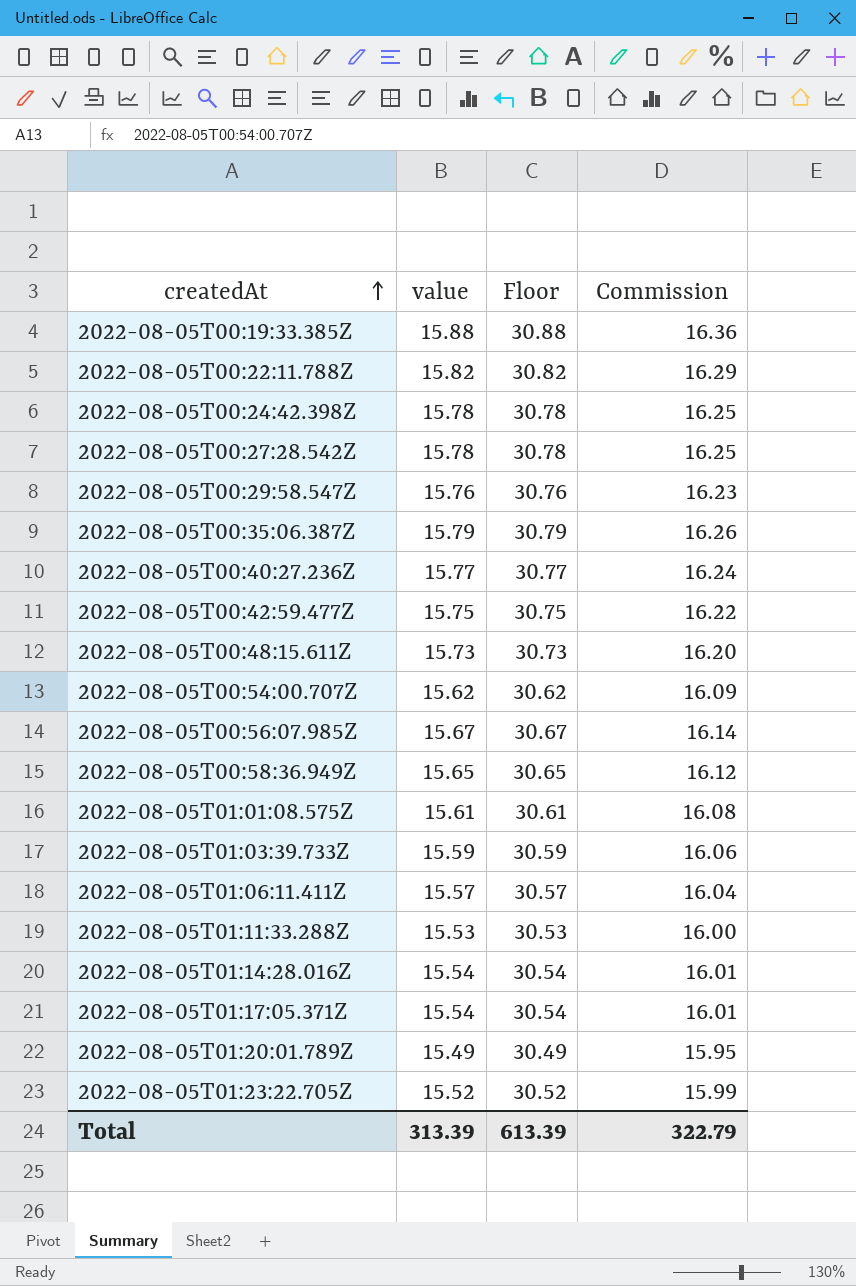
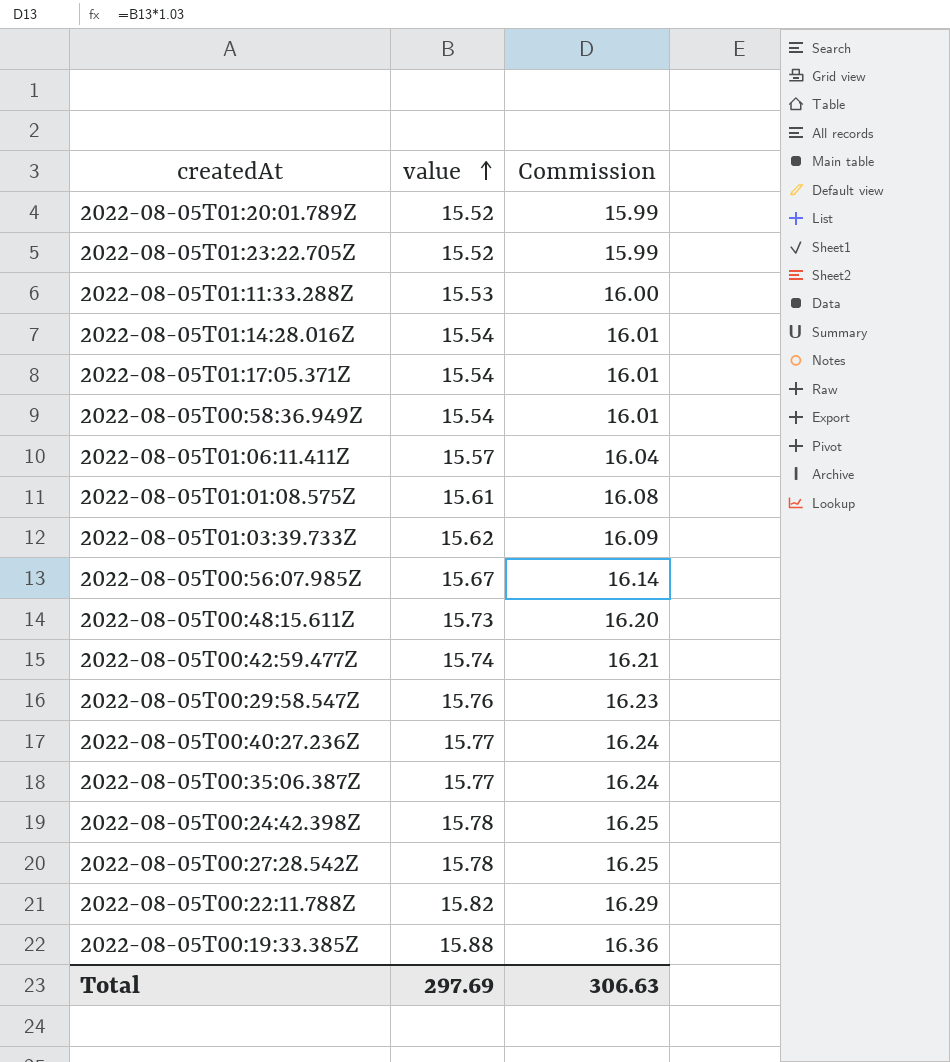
row order: createdAt ascending -> value ascending
column Floor | formula: [value] + 15 -> none
row 2022-08-05T00:54:00.707Z: 15.62 | 30.62 | 16.09 -> none
2022-08-05T01:20:01.789Z | value: 15.49 -> 15.52
2022-08-05T01:20:01.789Z | Commission: 15.95 -> 15.99
2022-08-05T00:58:36.949Z | value: 15.65 -> 15.54
2022-08-05T00:58:36.949Z | Commission: 16.12 -> 16.01
2022-08-05T01:03:39.733Z | value: 15.59 -> 15.62
2022-08-05T01:03:39.733Z | Commission: 16.06 -> 16.09
2022-08-05T00:42:59.477Z | value: 15.75 -> 15.74
2022-08-05T00:42:59.477Z | Commission: 16.22 -> 16.21
2022-08-05T00:35:06.387Z | value: 15.79 -> 15.77
2022-08-05T00:35:06.387Z | Commission: 16.26 -> 16.24
Total | value: 313.39 -> 297.69
Total | Commission: 322.79 -> 306.63

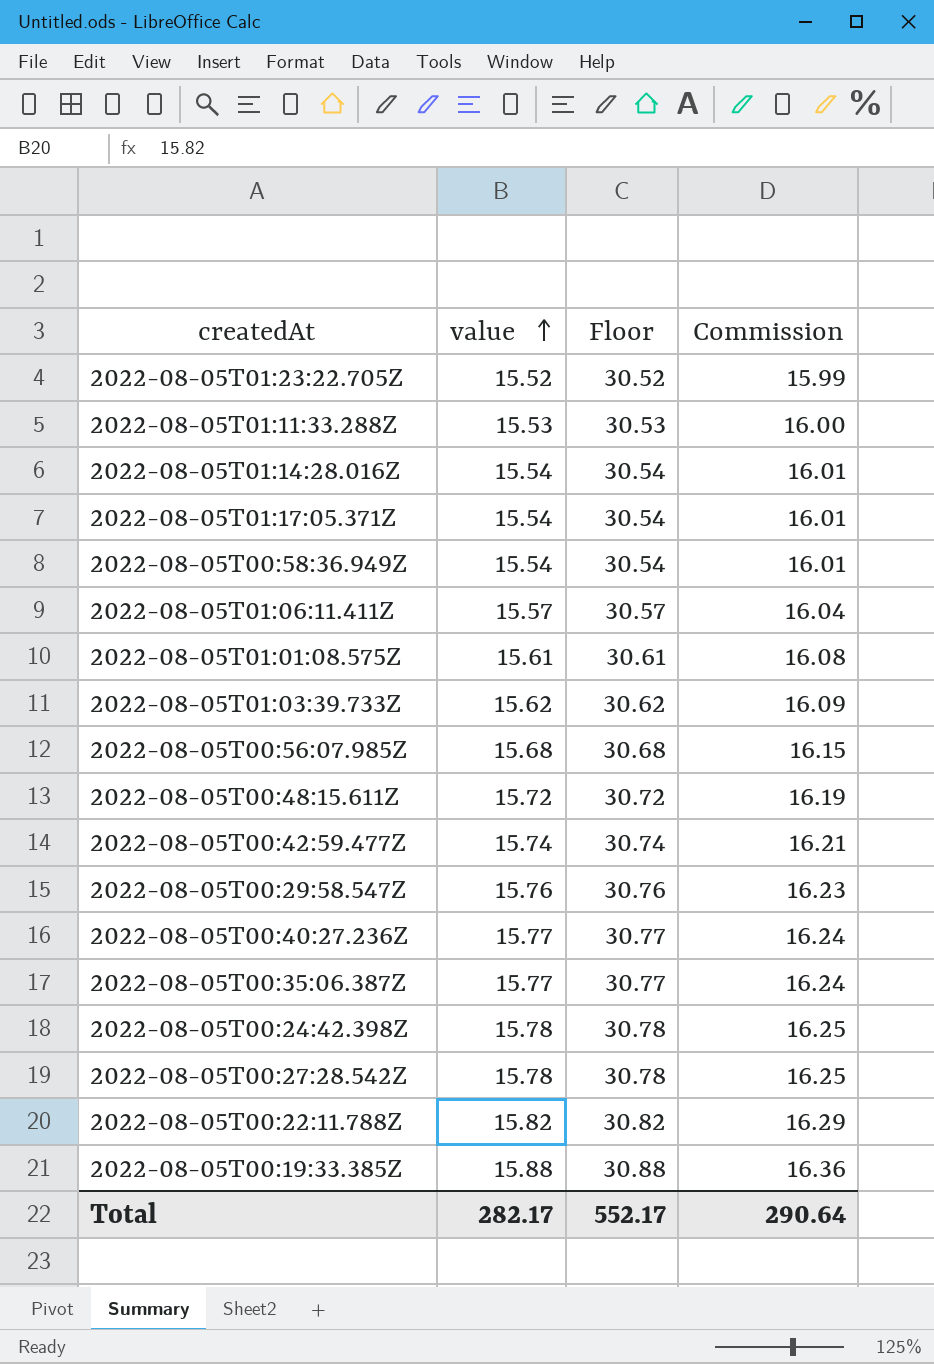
column Floor | formula: none -> [value] + 15
row 2022-08-05T01:20:01.789Z: 15.52 | 15.99 -> none
2022-08-05T00:56:07.985Z | value: 15.67 -> 15.68
2022-08-05T00:56:07.985Z | Commission: 16.14 -> 16.15
2022-08-05T00:48:15.611Z | value: 15.73 -> 15.72
2022-08-05T00:48:15.611Z | Commission: 16.20 -> 16.19
Total | value: 297.69 -> 282.17
Total | Commission: 306.63 -> 290.64

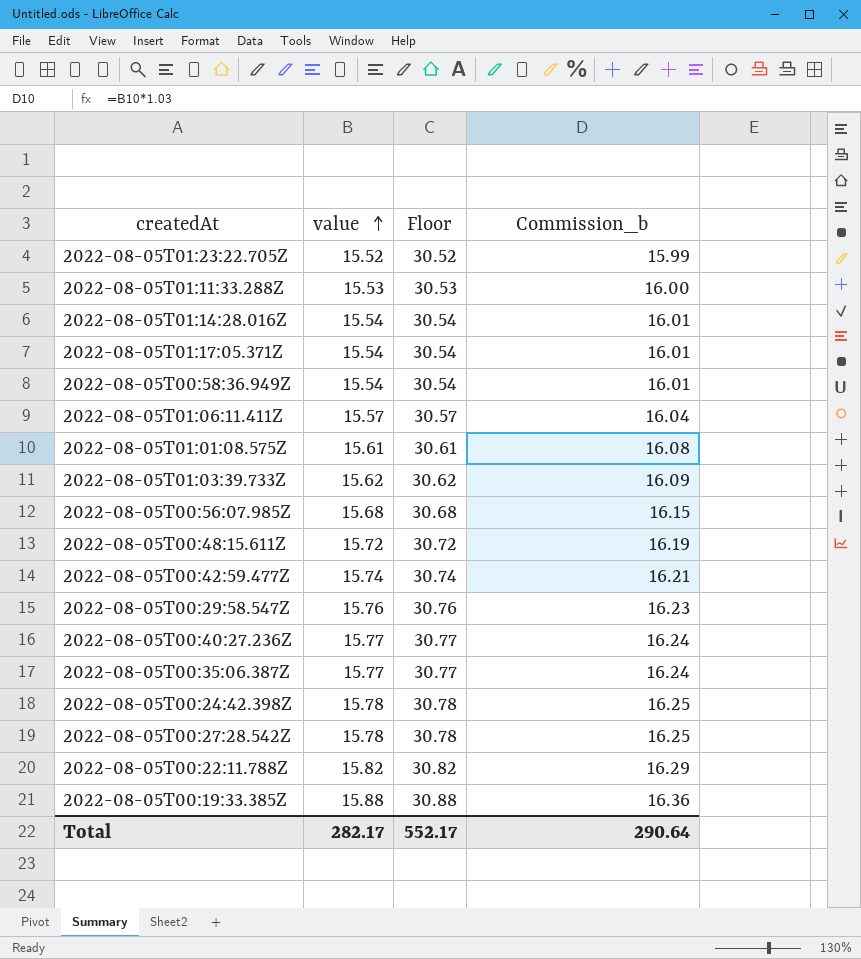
column name: Commission -> Commission_b

